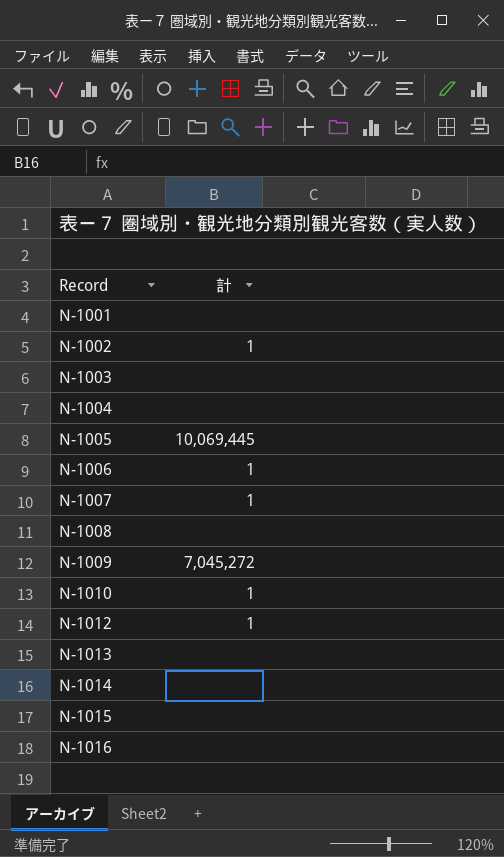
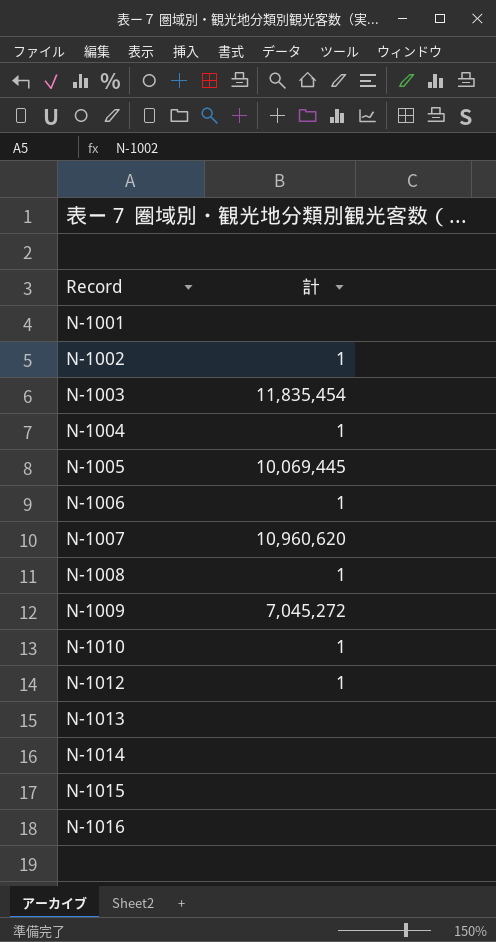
N-1003 | 計: none -> 11,835,454
N-1004 | 計: none -> 1
N-1007 | 計: 1 -> 10,960,620
N-1008 | 計: none -> 1

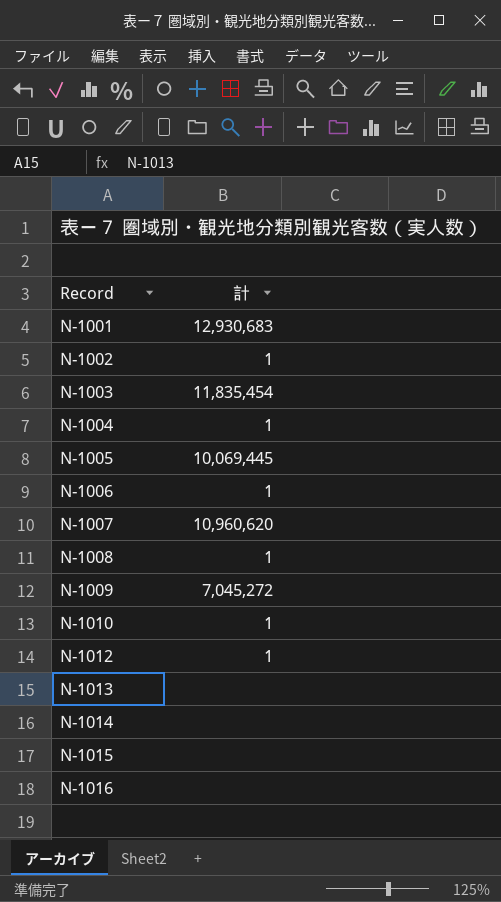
N-1001 | 計: none -> 12,930,683

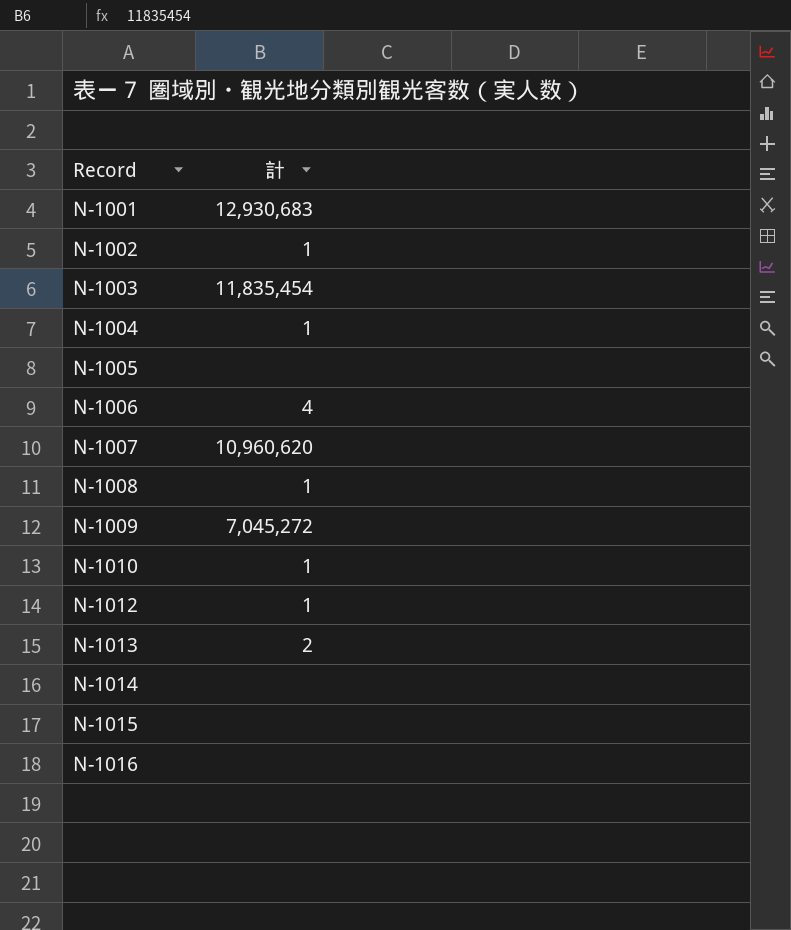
N-1005 | 計: 10,069,445 -> none
N-1006 | 計: 1 -> 4
N-1013 | 計: none -> 2

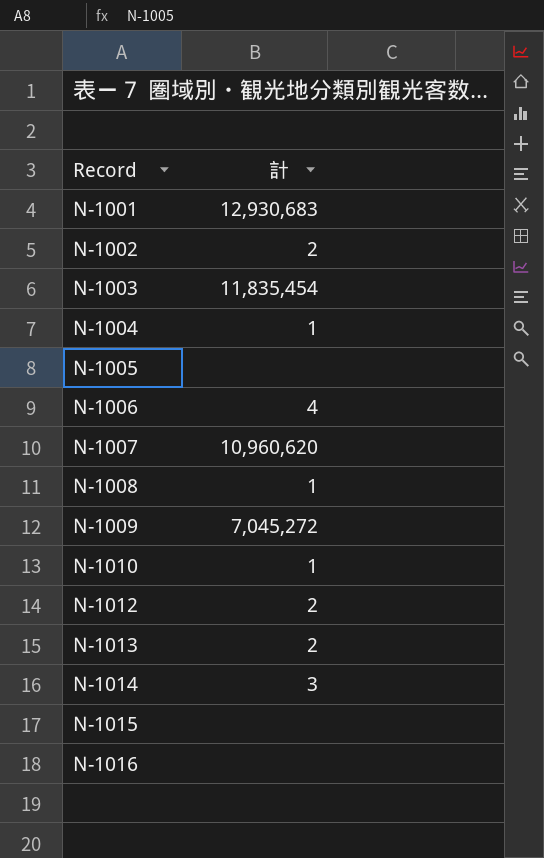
N-1002 | 計: 1 -> 2
N-1012 | 計: 1 -> 2
N-1014 | 計: none -> 3

